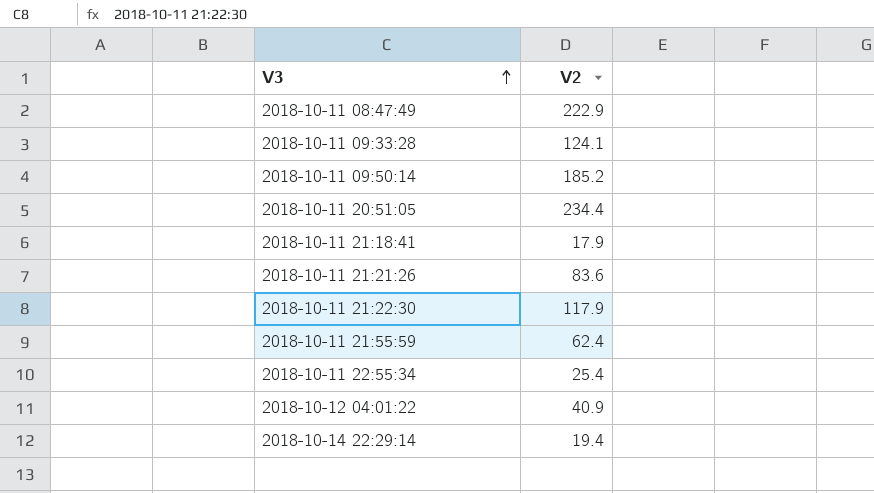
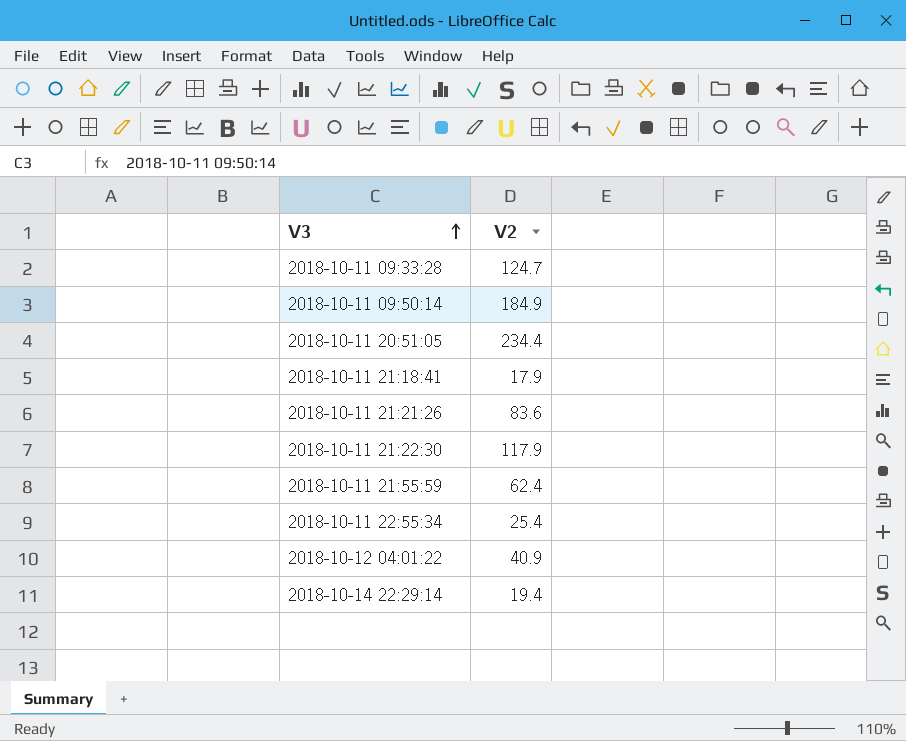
row 2018-10-11 08:47:49: 222.9 -> none
2018-10-11 09:33:28 | V2: 124.1 -> 124.7
2018-10-11 09:50:14 | V2: 185.2 -> 184.9

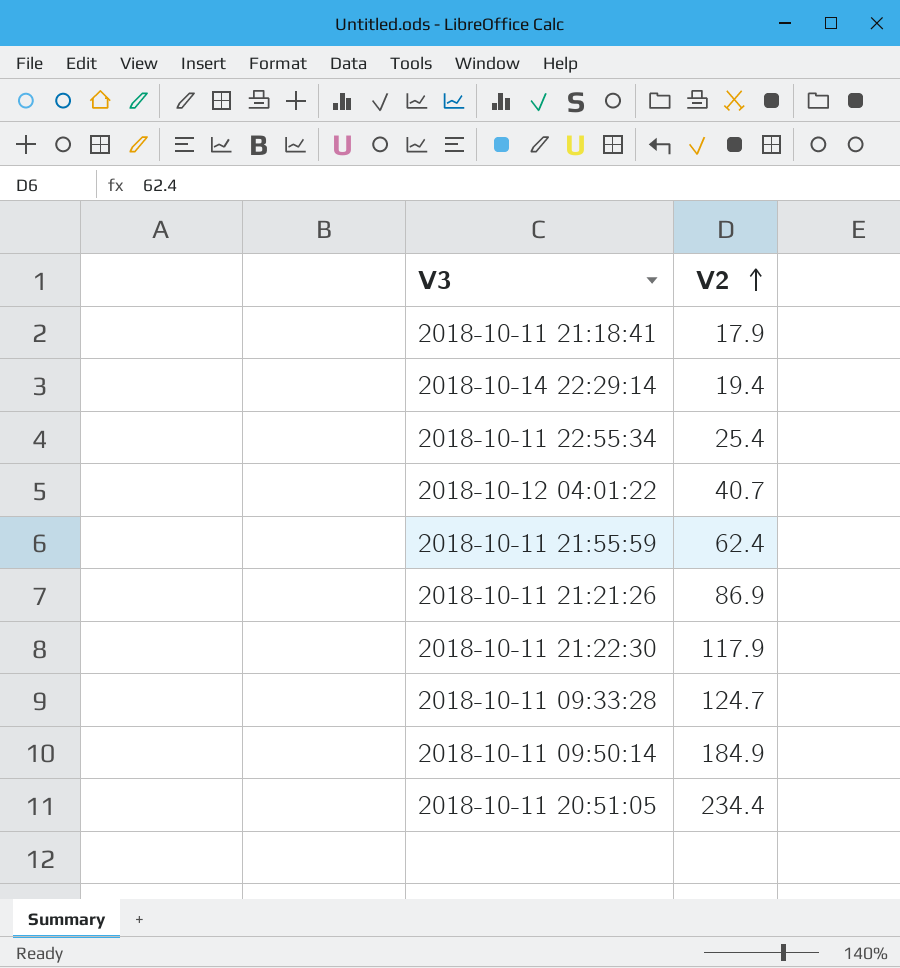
row order: V3 ascending -> V2 ascending
2018-10-12 04:01:22 | V2: 40.9 -> 40.7
2018-10-11 21:21:26 | V2: 83.6 -> 86.9

